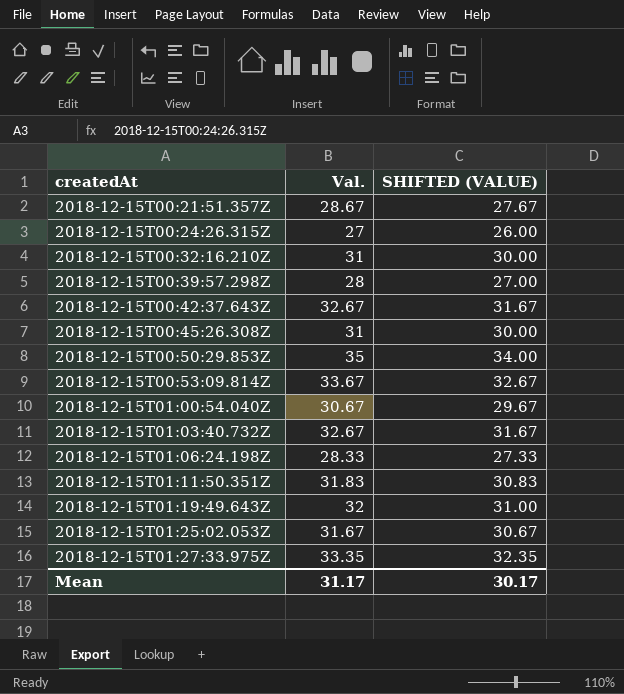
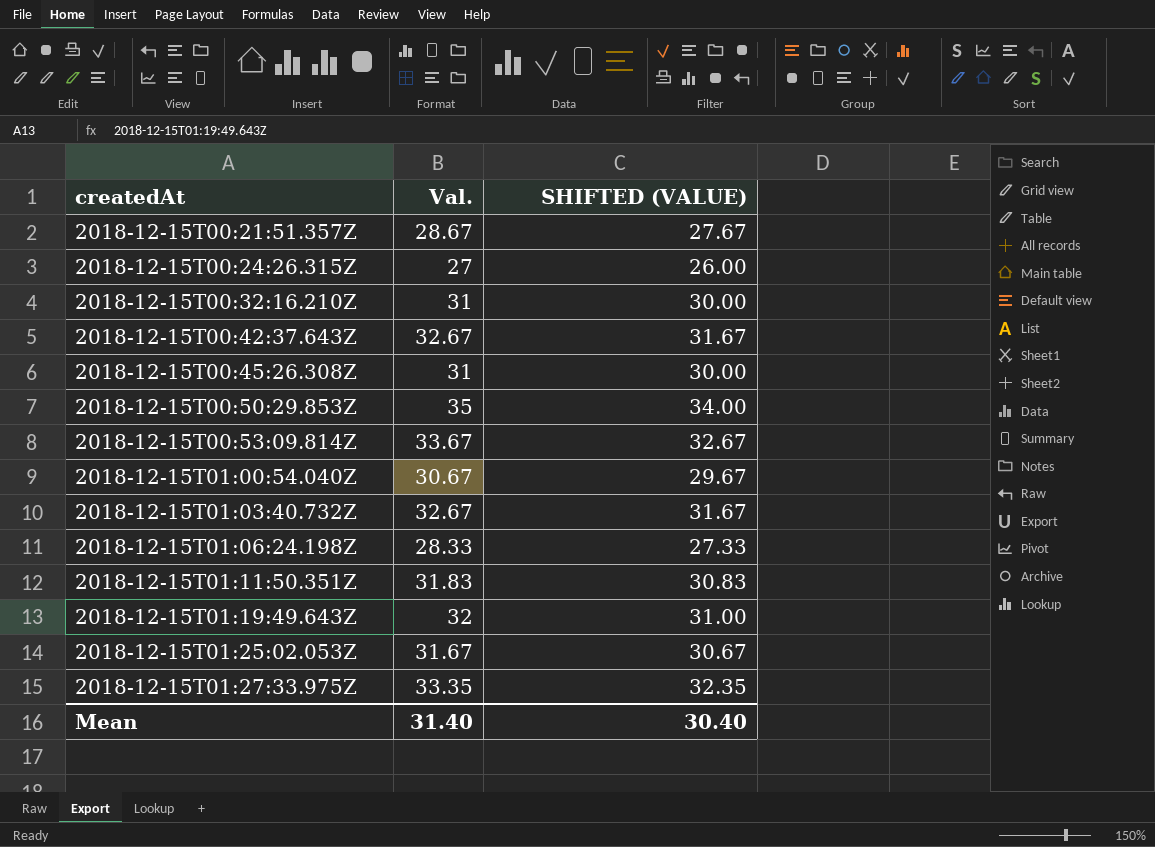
row 2018-12-15T00:39:57.298Z: 28 | 27.00 -> none
Mean | Val.: 31.17 -> 31.40
Mean | SHIFTED (VALUE): 30.17 -> 30.40

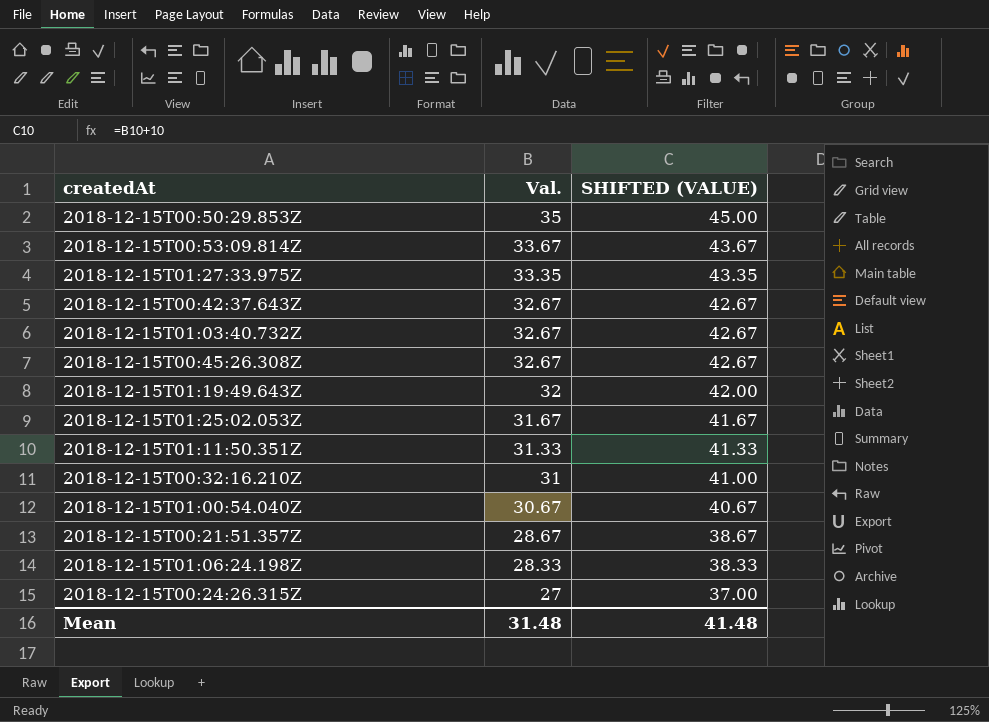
row order: createdAt ascending -> Val. descending
column SHIFTED (VALUE) | formula: [Val.] - 1 -> [Val.] + 10
2018-12-15T00:45:26.308Z | Val.: 31 -> 32.67
2018-12-15T01:11:50.351Z | Val.: 31.83 -> 31.33
Mean | Val.: 31.40 -> 31.48
Mean | SHIFTED (VALUE): 30.40 -> 41.48

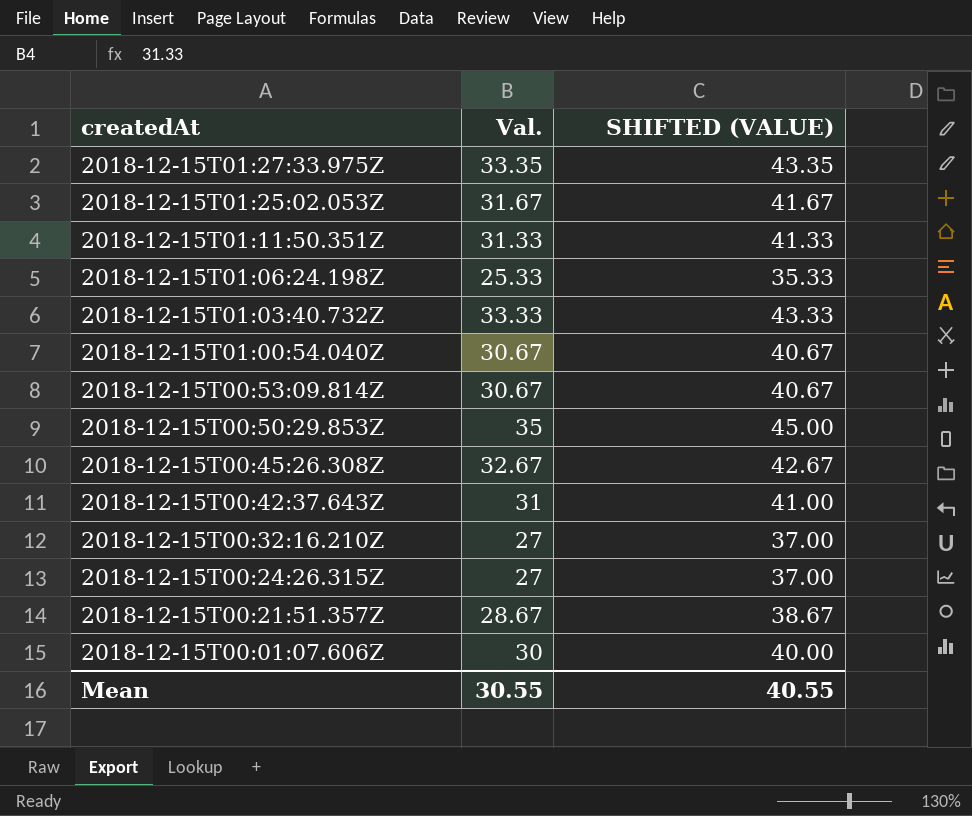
row order: Val. descending -> createdAt descending
row 2018-12-15T01:19:49.643Z: 32 | 42.00 -> none
2018-12-15T01:06:24.198Z | Val.: 28.33 -> 25.33
2018-12-15T01:06:24.198Z | SHIFTED (VALUE): 38.33 -> 35.33
2018-12-15T01:03:40.732Z | Val.: 32.67 -> 33.33
2018-12-15T01:03:40.732Z | SHIFTED (VALUE): 42.67 -> 43.33
2018-12-15T00:53:09.814Z | Val.: 33.67 -> 30.67
2018-12-15T00:53:09.814Z | SHIFTED (VALUE): 43.67 -> 40.67
2018-12-15T00:42:37.643Z | Val.: 32.67 -> 31
2018-12-15T00:42:37.643Z | SHIFTED (VALUE): 42.67 -> 41.00
2018-12-15T00:32:16.210Z | Val.: 31 -> 27
2018-12-15T00:32:16.210Z | SHIFTED (VALUE): 41.00 -> 37.00
row 2018-12-15T00:01:07.606Z: none -> 30 | 40.00
Mean | Val.: 31.48 -> 30.55
Mean | SHIFTED (VALUE): 41.48 -> 40.55

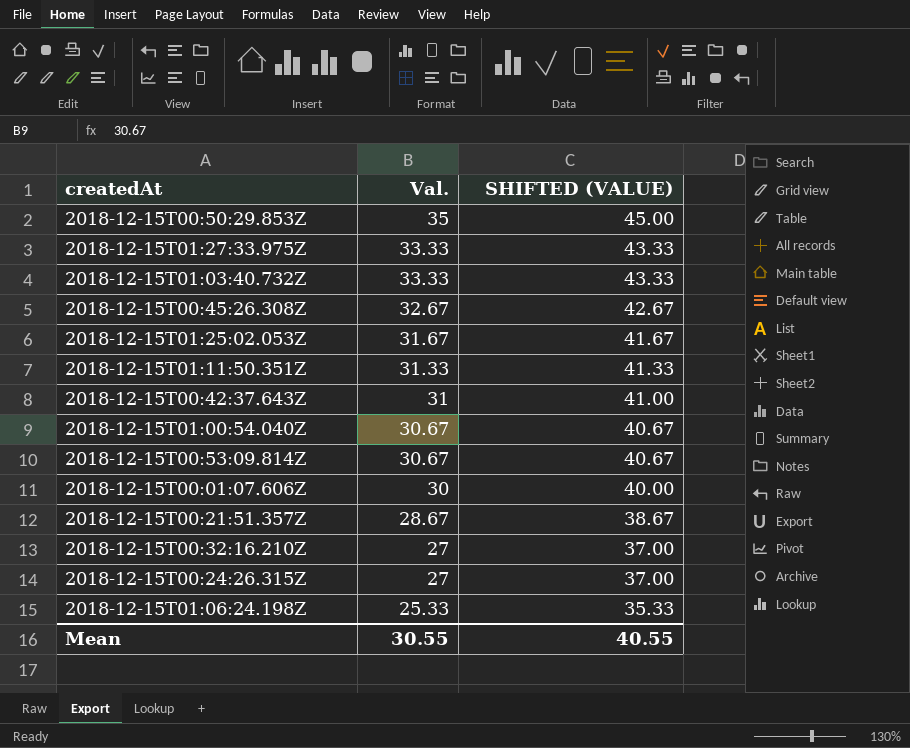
row order: createdAt descending -> Val. descending
2018-12-15T01:27:33.975Z | Val.: 33.35 -> 33.33
2018-12-15T01:27:33.975Z | SHIFTED (VALUE): 43.35 -> 43.33

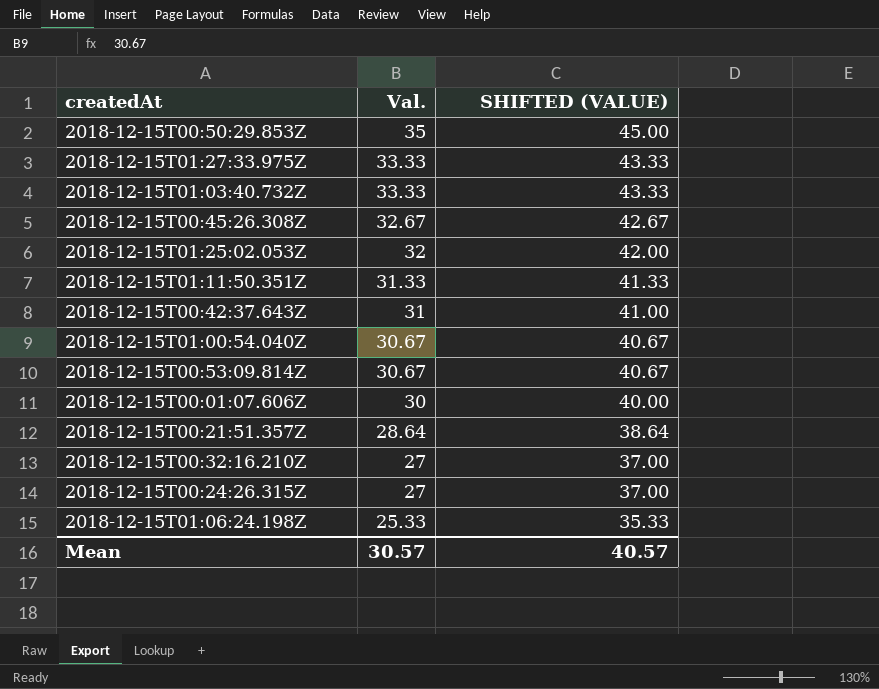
2018-12-15T01:25:02.053Z | Val.: 31.67 -> 32
2018-12-15T01:25:02.053Z | SHIFTED (VALUE): 41.67 -> 42.00
2018-12-15T00:21:51.357Z | Val.: 28.67 -> 28.64
2018-12-15T00:21:51.357Z | SHIFTED (VALUE): 38.67 -> 38.64
Mean | Val.: 30.55 -> 30.57
Mean | SHIFTED (VALUE): 40.55 -> 40.57

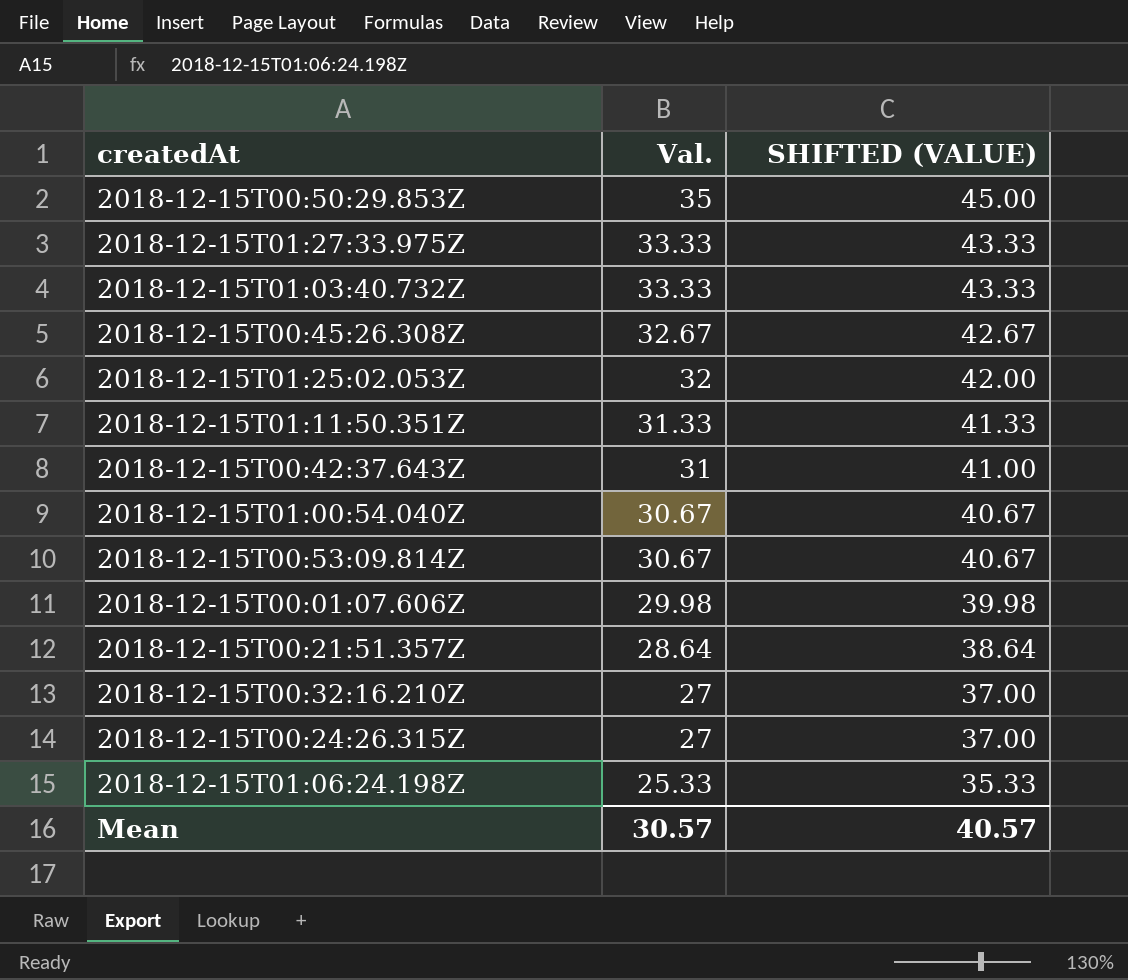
2018-12-15T00:01:07.606Z | Val.: 30 -> 29.98
2018-12-15T00:01:07.606Z | SHIFTED (VALUE): 40.00 -> 39.98

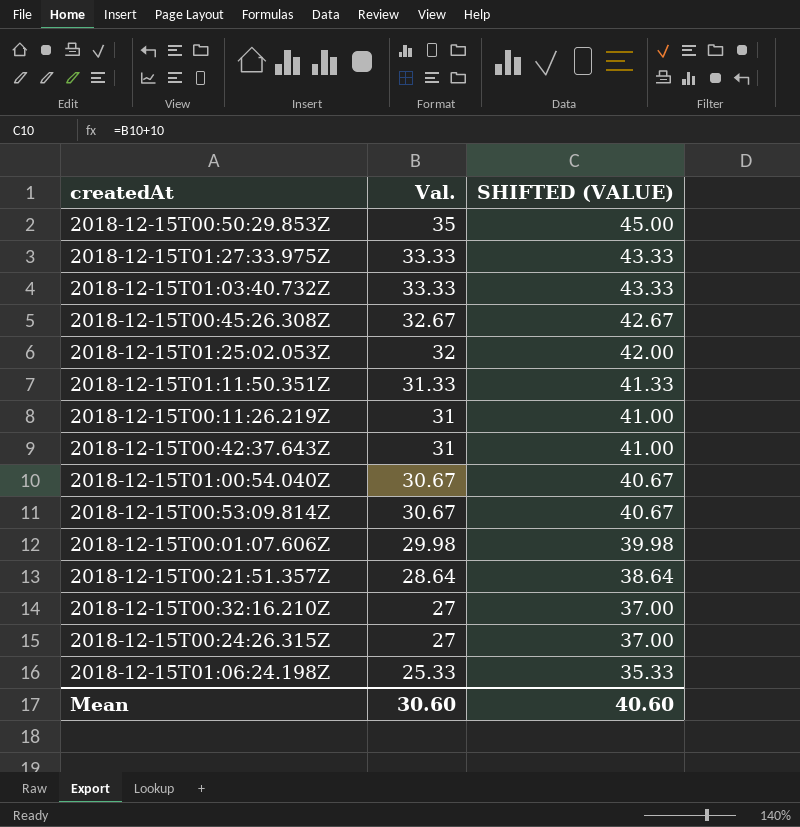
row 2018-12-15T00:11:26.219Z: none -> 31 | 41.00
Mean | Val.: 30.57 -> 30.60
Mean | SHIFTED (VALUE): 40.57 -> 40.60

